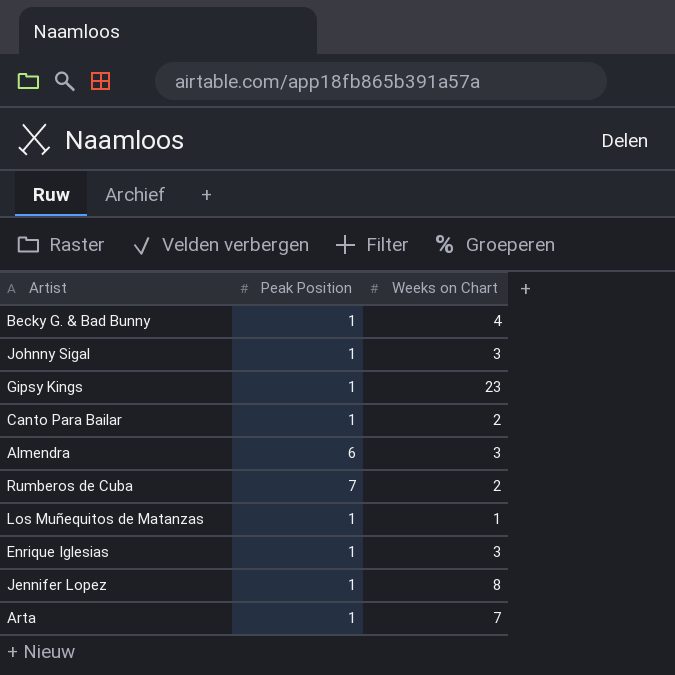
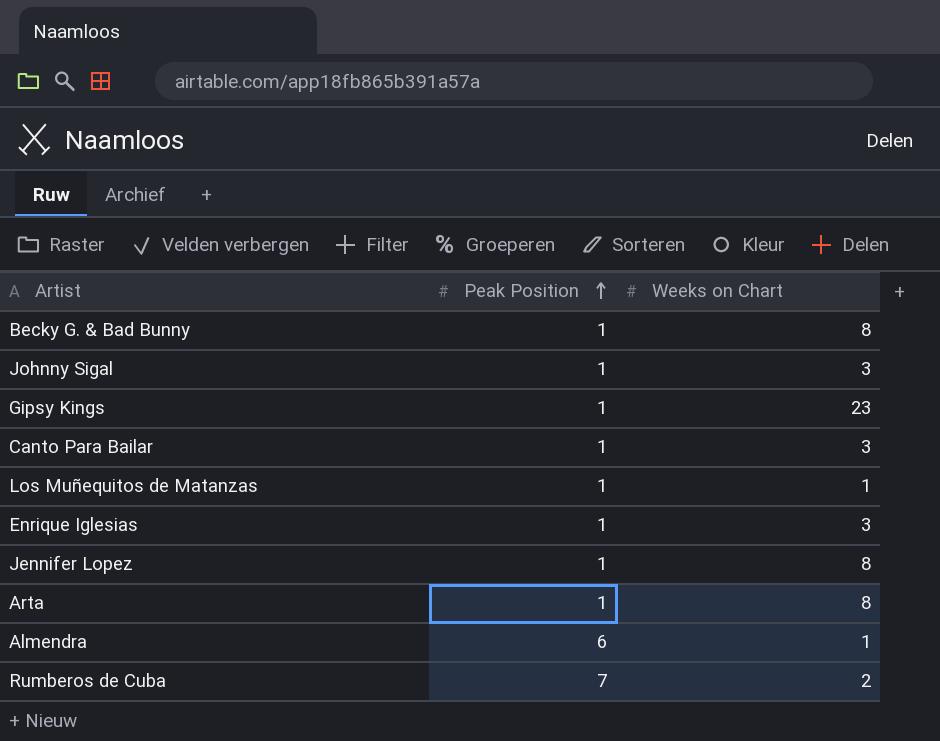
row order: none -> Peak Position ascending
Becky G. & Bad Bunny | Weeks on Chart: 4 -> 8
Canto Para Bailar | Weeks on Chart: 2 -> 3
Arta | Weeks on Chart: 7 -> 8
Almendra | Weeks on Chart: 3 -> 1

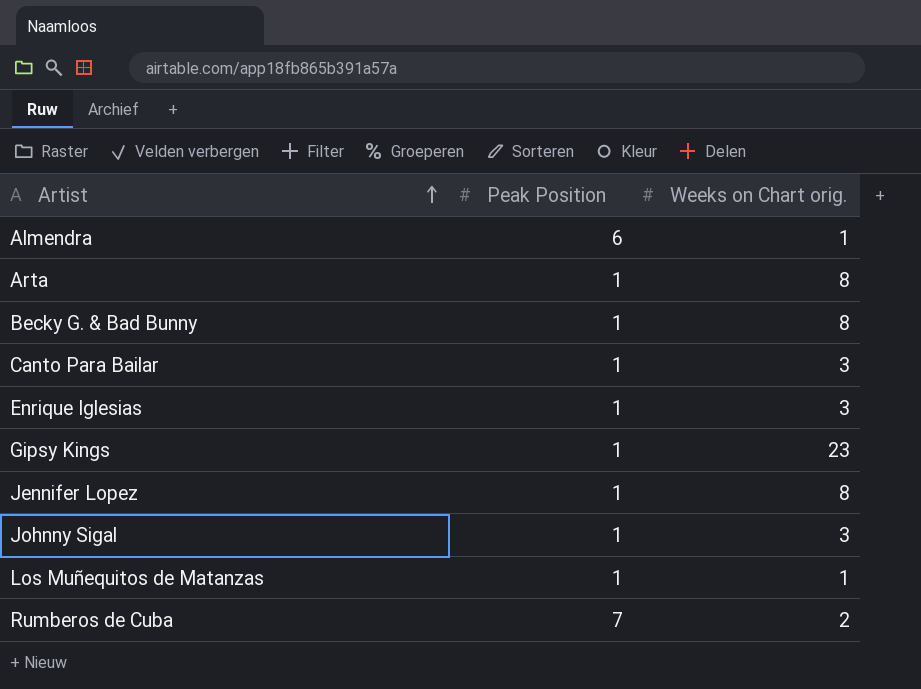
row order: Peak Position ascending -> Artist ascending
column name: Weeks on Chart -> Weeks on Chart orig.

